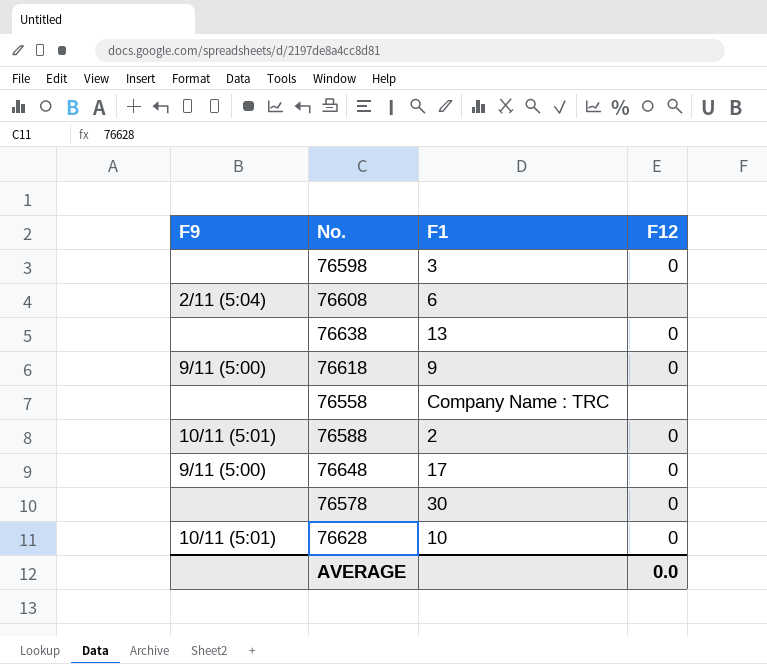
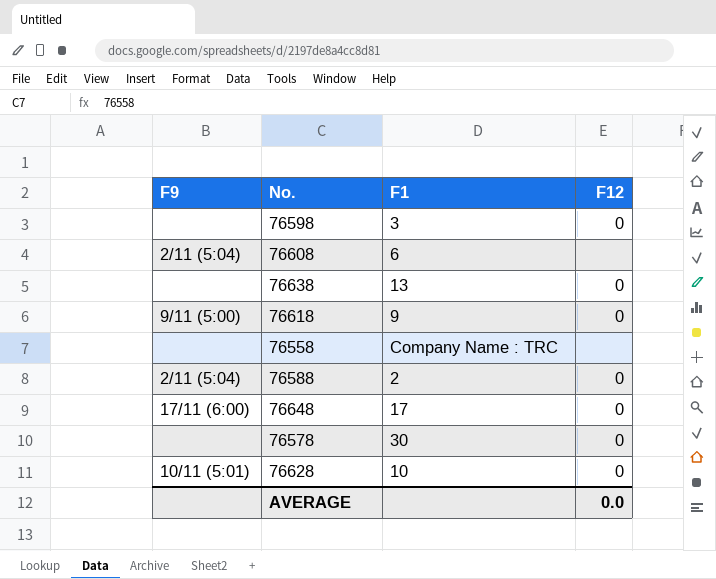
76588 | F9: 10/11 (5:01) -> 2/11 (5:04)
76648 | F9: 9/11 (5:00) -> 17/11 (6:00)

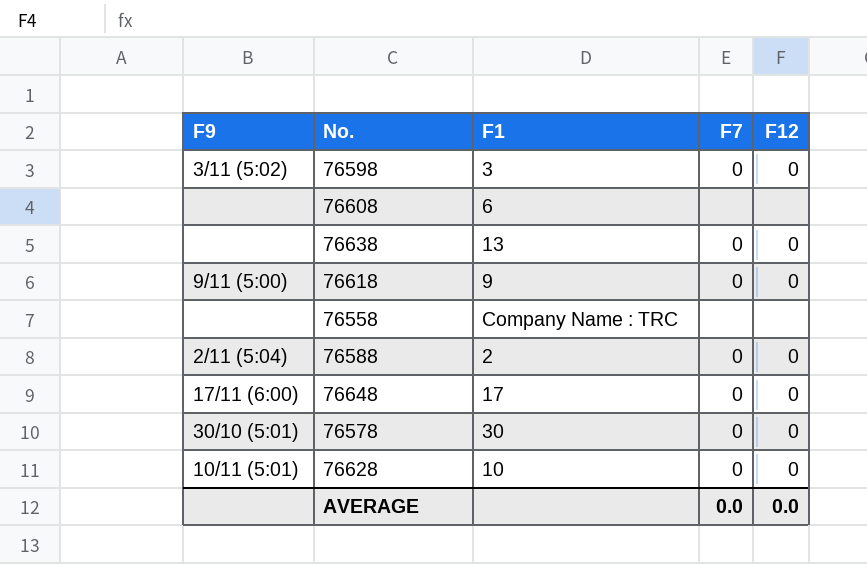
column F7 | position: none -> 4
76598 | F9: none -> 3/11 (5:02)
76608 | F9: 2/11 (5:04) -> none
76578 | F9: none -> 30/10 (5:01)

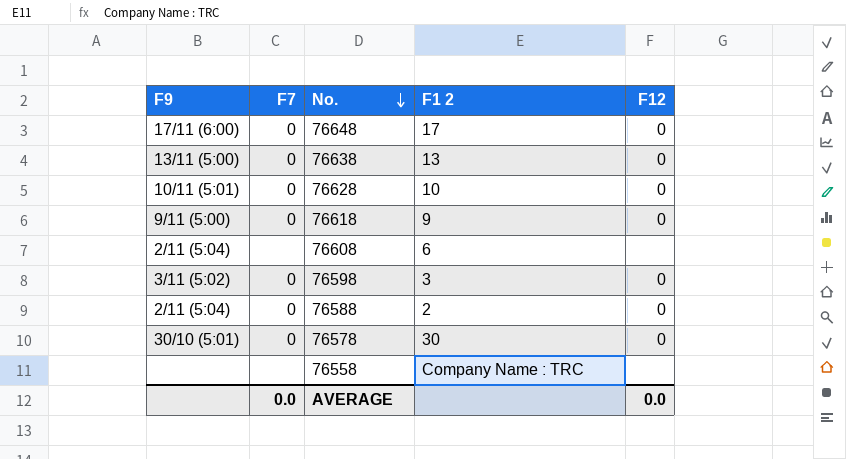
row order: none -> No. descending
column F7 | position: 4 -> 2
column name: F1 -> F1 2
76638 | F9: none -> 13/11 (5:00)
76608 | F9: none -> 2/11 (5:04)

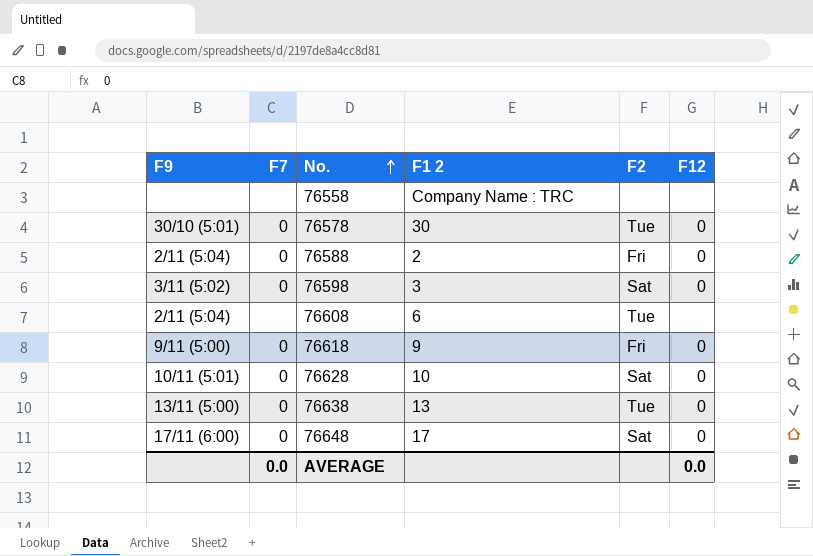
row order: No. descending -> No. ascending
column F2 | position: none -> 5

